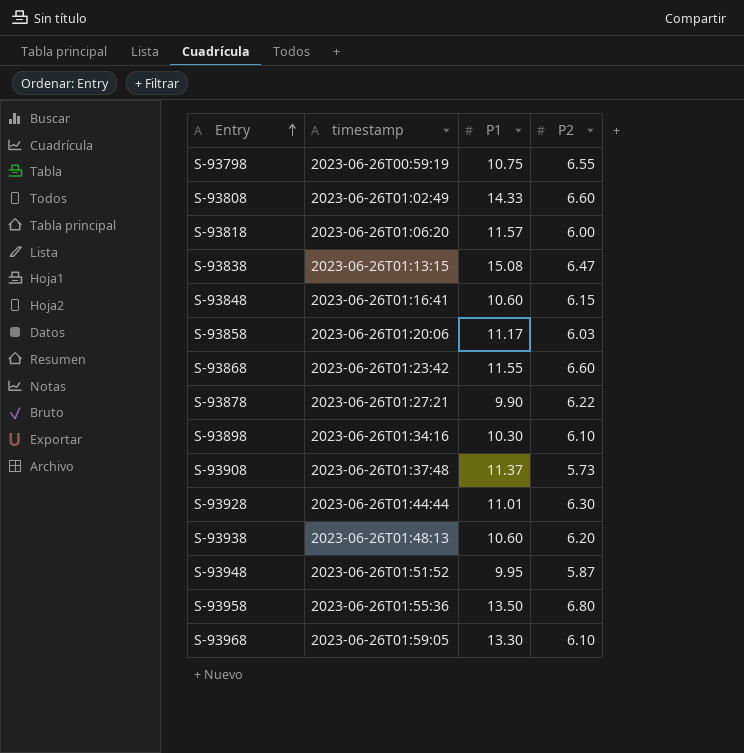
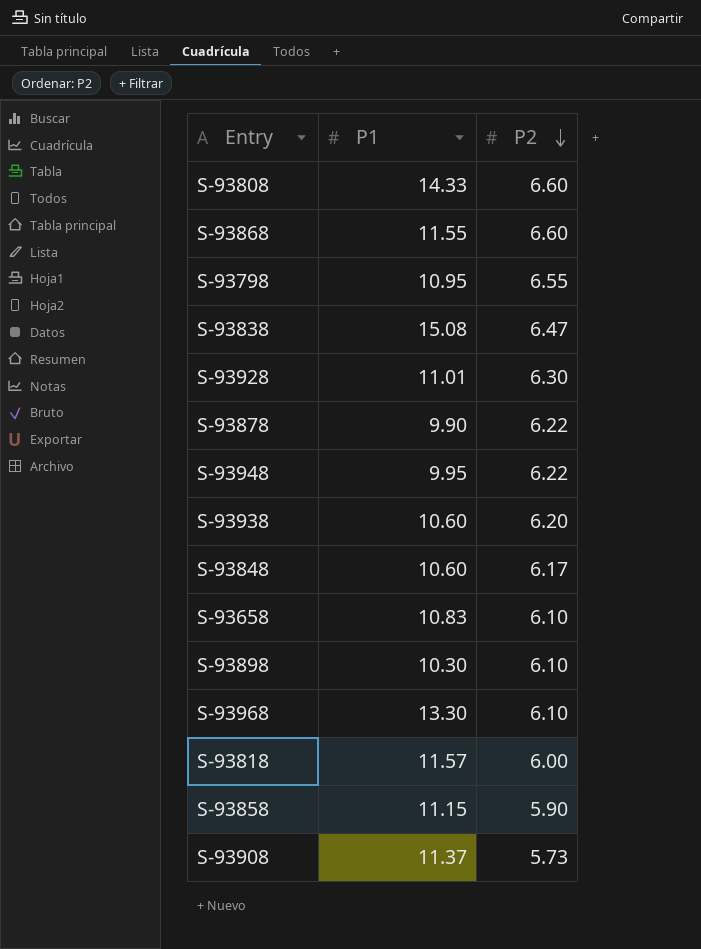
row order: Entry ascending -> P2 descending
column timestamp | position: 2 -> none
row S-93958: 2023-06-26T01:55:36 | 13.50 | 6.80 -> none
S-93798 | P1: 10.75 -> 10.95
S-93948 | P2: 5.87 -> 6.22
S-93848 | P2: 6.15 -> 6.17
row S-93658: none -> 10.83 | 6.10
S-93858 | P1: 11.17 -> 11.15
S-93858 | P2: 6.03 -> 5.90

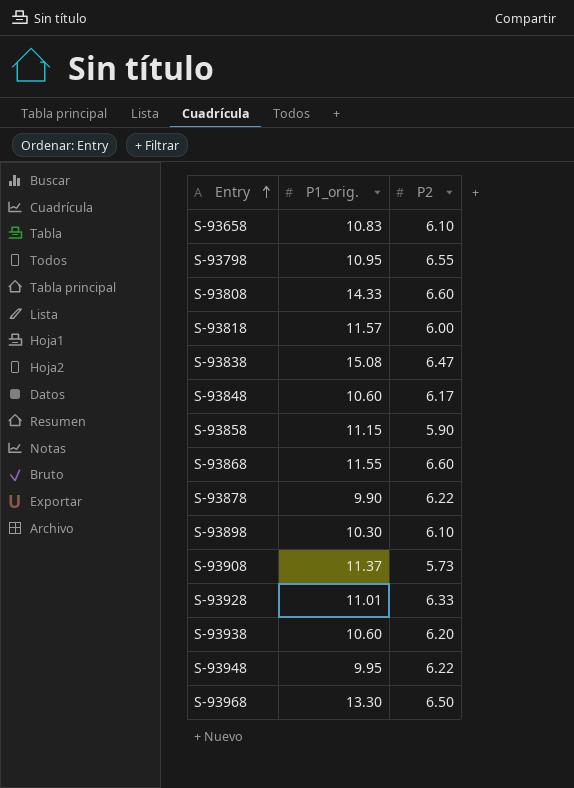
row order: P2 descending -> Entry ascending
column name: P1 -> P1_orig.
S-93928 | P2: 6.30 -> 6.33
S-93968 | P2: 6.10 -> 6.50

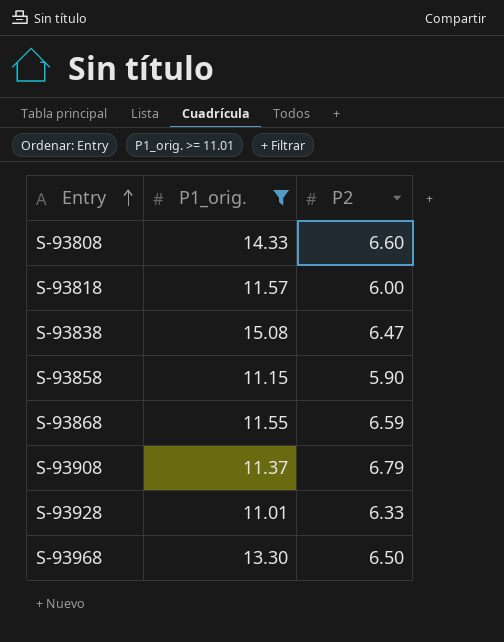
filter: none -> P1_orig. >= 11.01
S-93868 | P2: 6.60 -> 6.59
S-93908 | P2: 5.73 -> 6.79

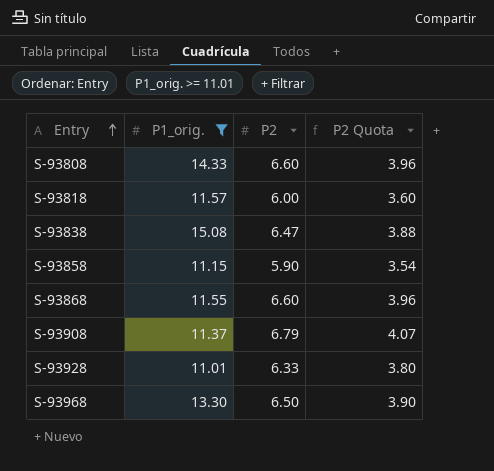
column P2 Quota | formula: none -> [P2] * 0.6
S-93868 | P2: 6.59 -> 6.60

